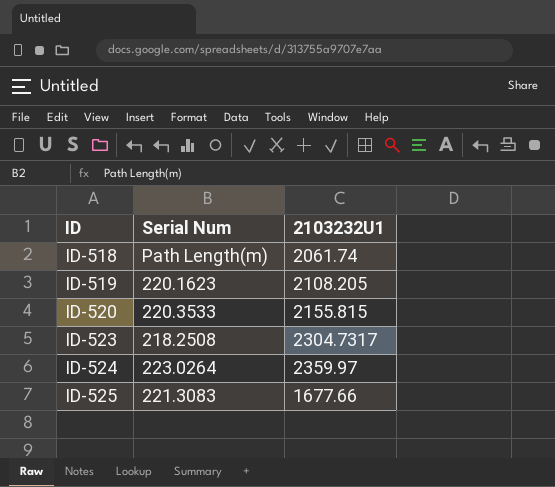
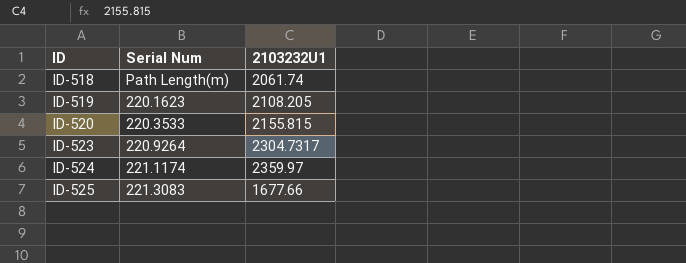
ID-523 | Serial Num: 218.2508 -> 220.9264
ID-524 | Serial Num: 223.0264 -> 221.1174

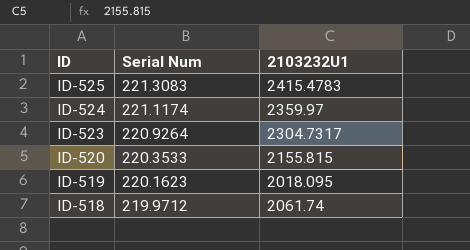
row order: ID ascending -> ID descending
ID-525 | 2103232U1: 1677.66 -> 2415.4783
ID-519 | 2103232U1: 2108.205 -> 2018.095
ID-518 | Serial Num: Path Length(m) -> 219.9712

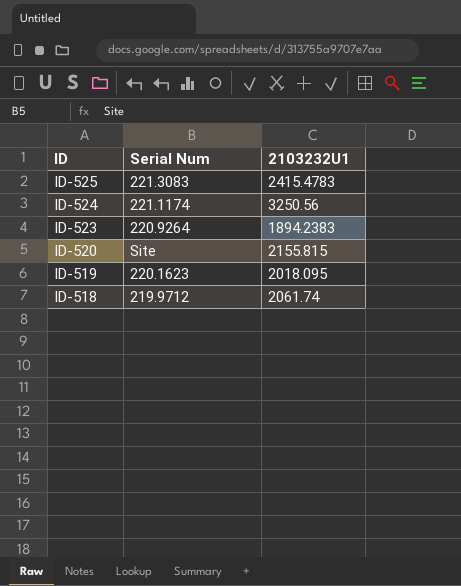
ID-524 | 2103232U1: 2359.97 -> 3250.56
ID-523 | 2103232U1: 2304.7317 -> 1894.2383
ID-520 | Serial Num: 220.3533 -> Site

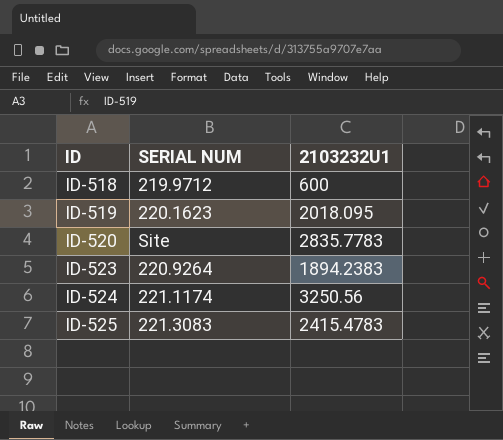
row order: ID descending -> ID ascending
column name: Serial Num -> SERIAL NUM
ID-518 | 2103232U1: 2061.74 -> 600
ID-520 | 2103232U1: 2155.815 -> 2835.7783

